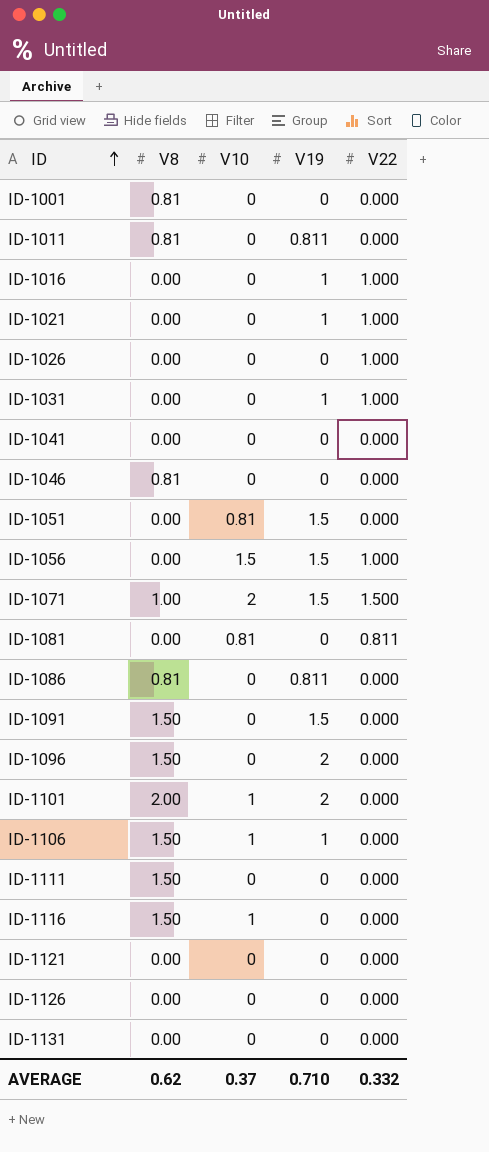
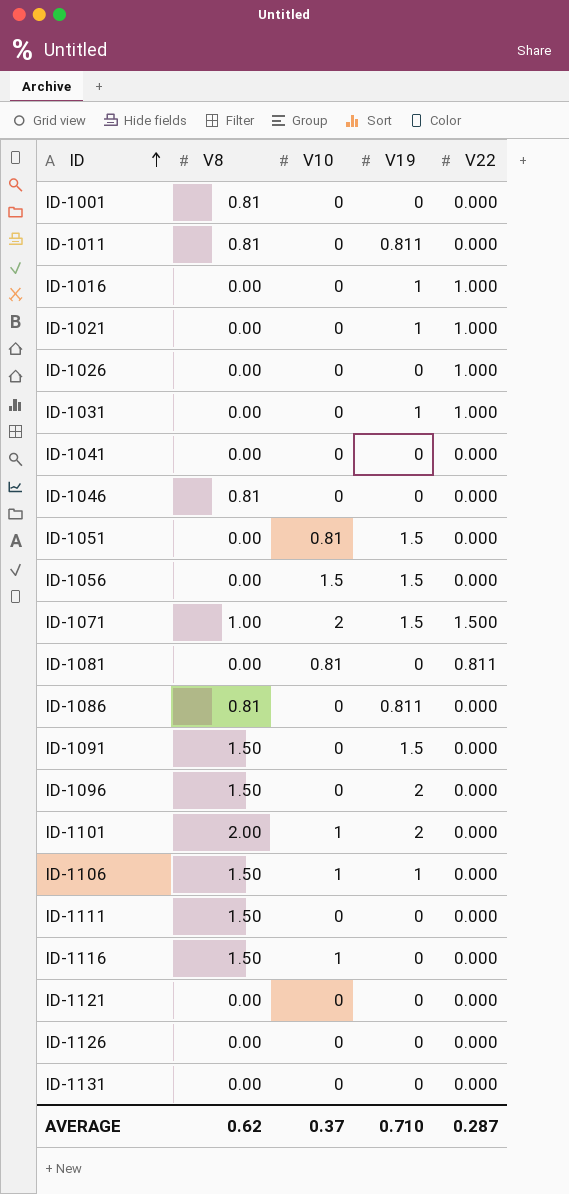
ID-1056 | V22: 1.000 -> 0.000
AVERAGE | V22: 0.332 -> 0.287

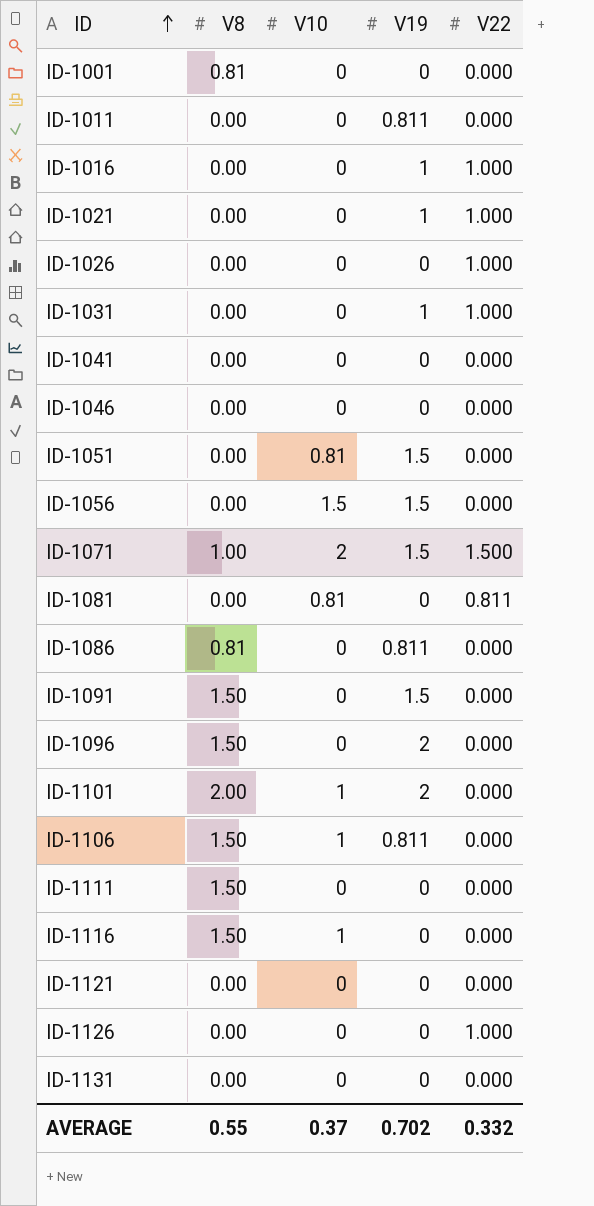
ID-1011 | V8: 0.81 -> 0.00
ID-1046 | V8: 0.81 -> 0.00
ID-1106 | V19: 1 -> 0.811
ID-1126 | V22: 0.000 -> 1.000
AVERAGE | V8: 0.62 -> 0.55
AVERAGE | V19: 0.710 -> 0.702
AVERAGE | V22: 0.287 -> 0.332

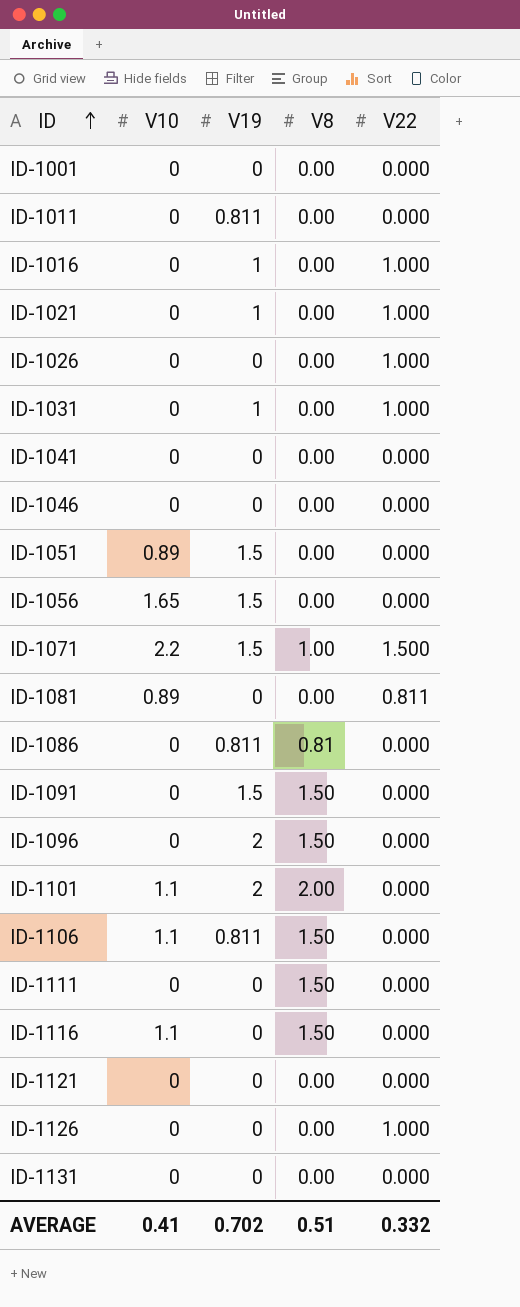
column V8 | position: 2 -> 4
ID-1001 | V8: 0.81 -> 0.00
ID-1051 | V10: 0.81 -> 0.89
ID-1056 | V10: 1.5 -> 1.65
ID-1071 | V10: 2 -> 2.2
ID-1081 | V10: 0.81 -> 0.89
ID-1101 | V10: 1 -> 1.1
ID-1106 | V10: 1 -> 1.1
ID-1116 | V10: 1 -> 1.1
AVERAGE | V10: 0.37 -> 0.41
AVERAGE | V8: 0.55 -> 0.51

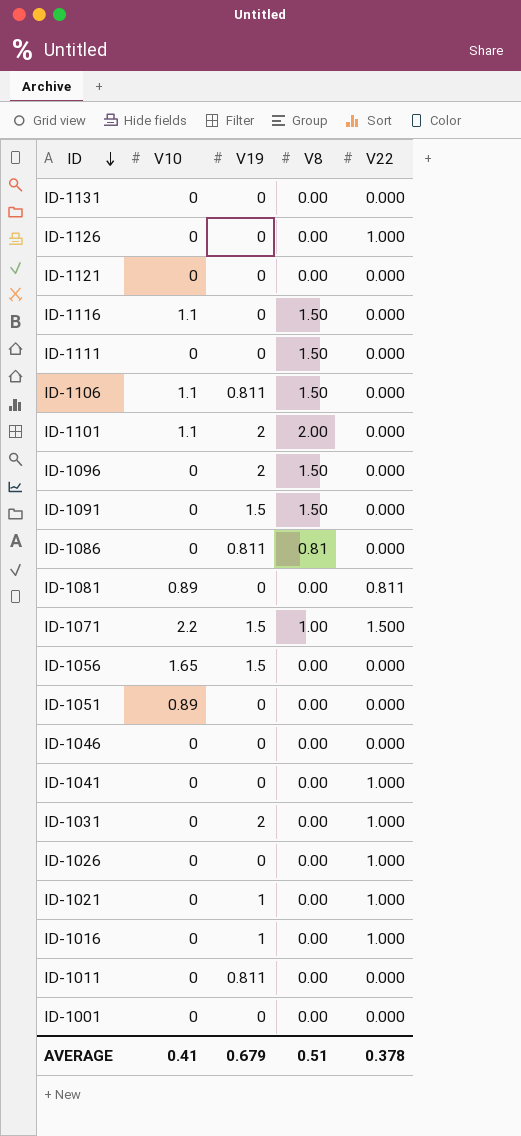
row order: ID ascending -> ID descending
ID-1051 | V19: 1.5 -> 0
ID-1041 | V22: 0.000 -> 1.000
ID-1031 | V19: 1 -> 2
AVERAGE | V19: 0.702 -> 0.679
AVERAGE | V22: 0.332 -> 0.378

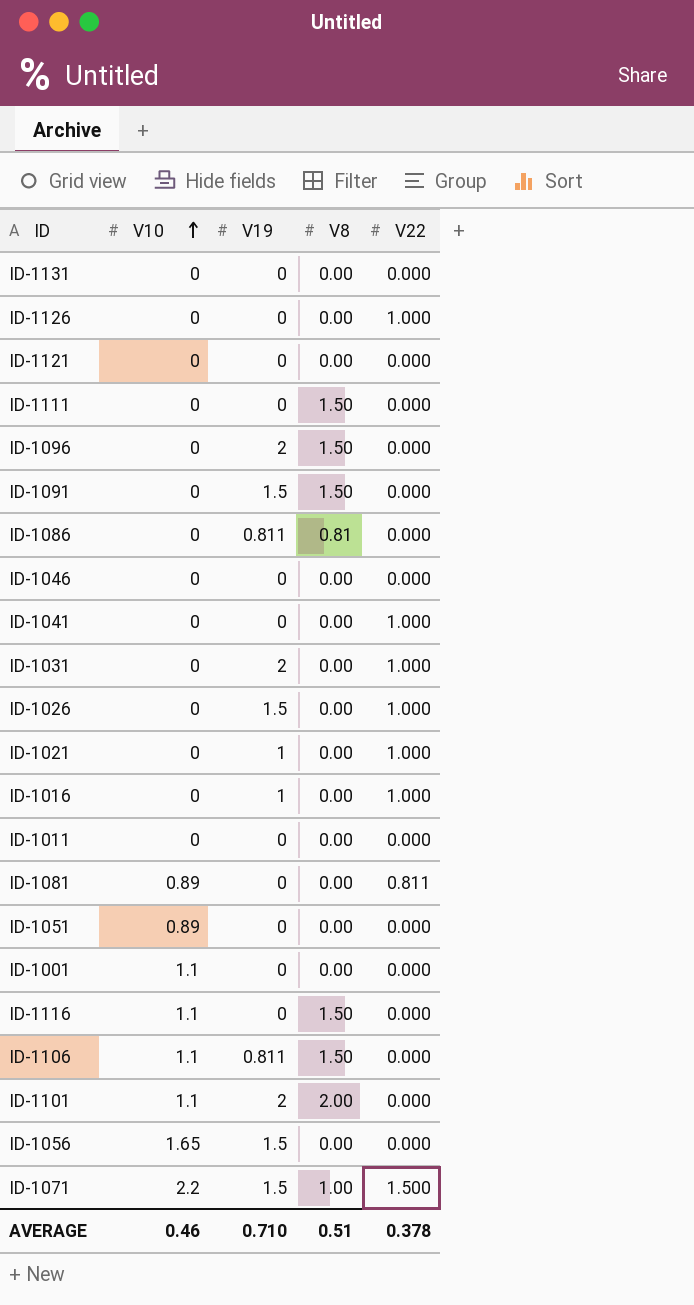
row order: ID descending -> V10 ascending
ID-1026 | V19: 0 -> 1.5
ID-1011 | V19: 0.811 -> 0
ID-1001 | V10: 0 -> 1.1
AVERAGE | V10: 0.41 -> 0.46
AVERAGE | V19: 0.679 -> 0.710

